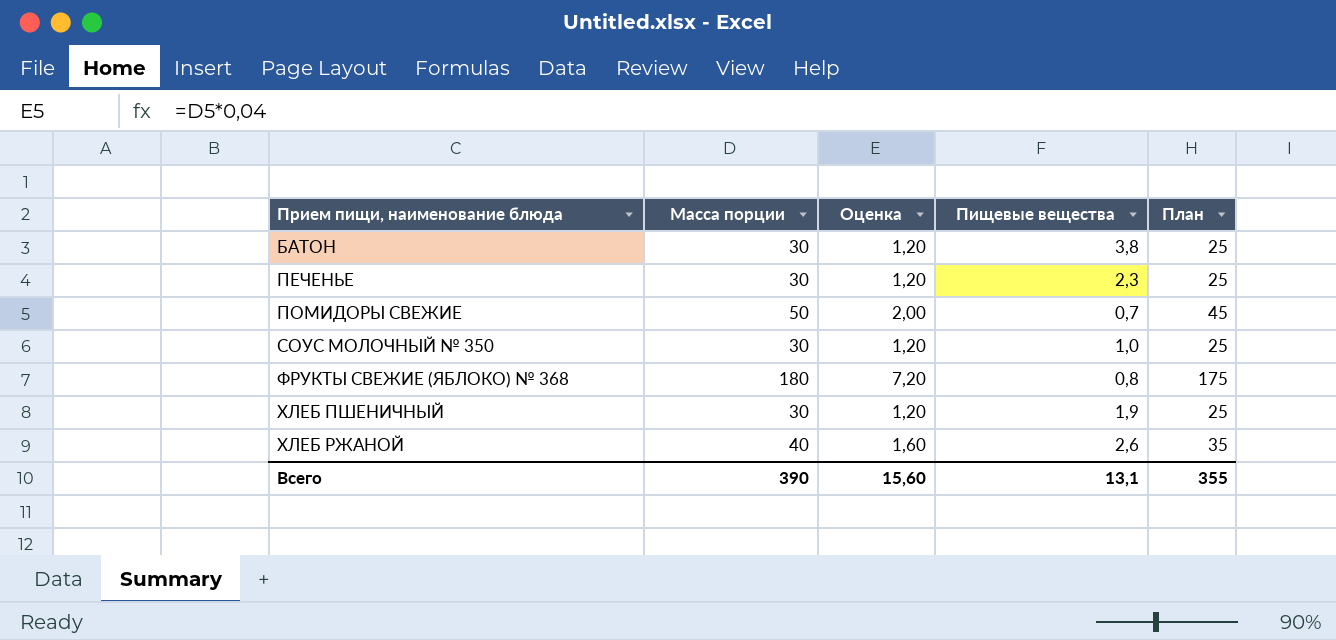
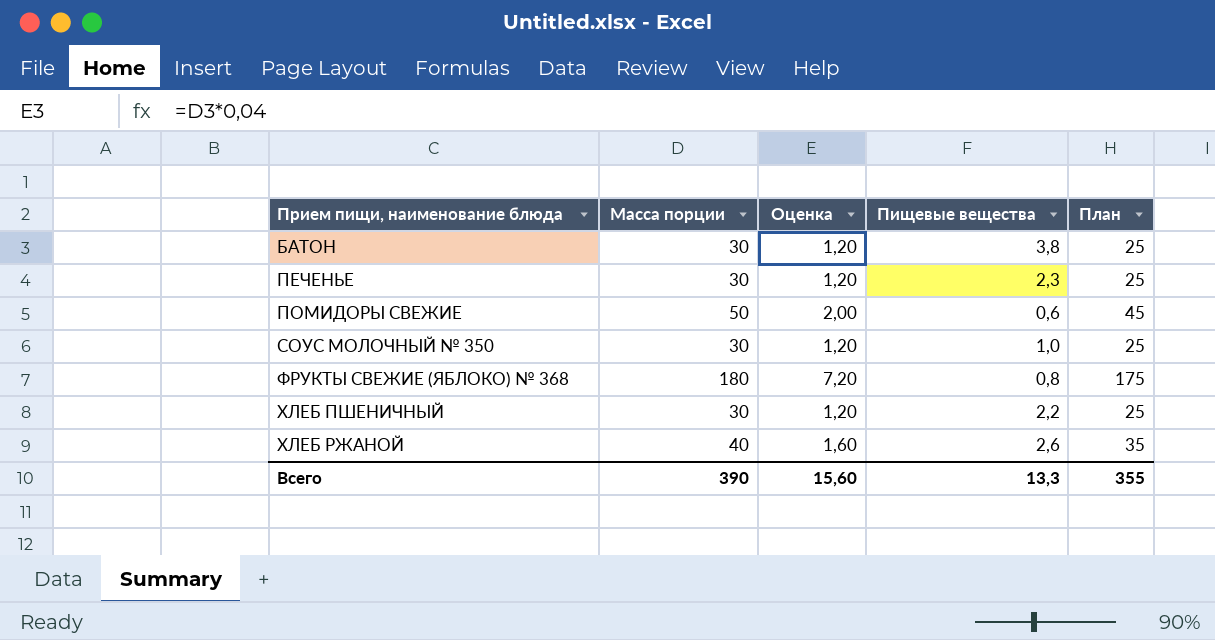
ПОМИДОРЫ СВЕЖИЕ | Пищевые вещества: 0,7 -> 0,6
ХЛЕБ ПШЕНИЧНЫЙ | Пищевые вещества: 1,9 -> 2,2
Всего | Пищевые вещества: 13,1 -> 13,3

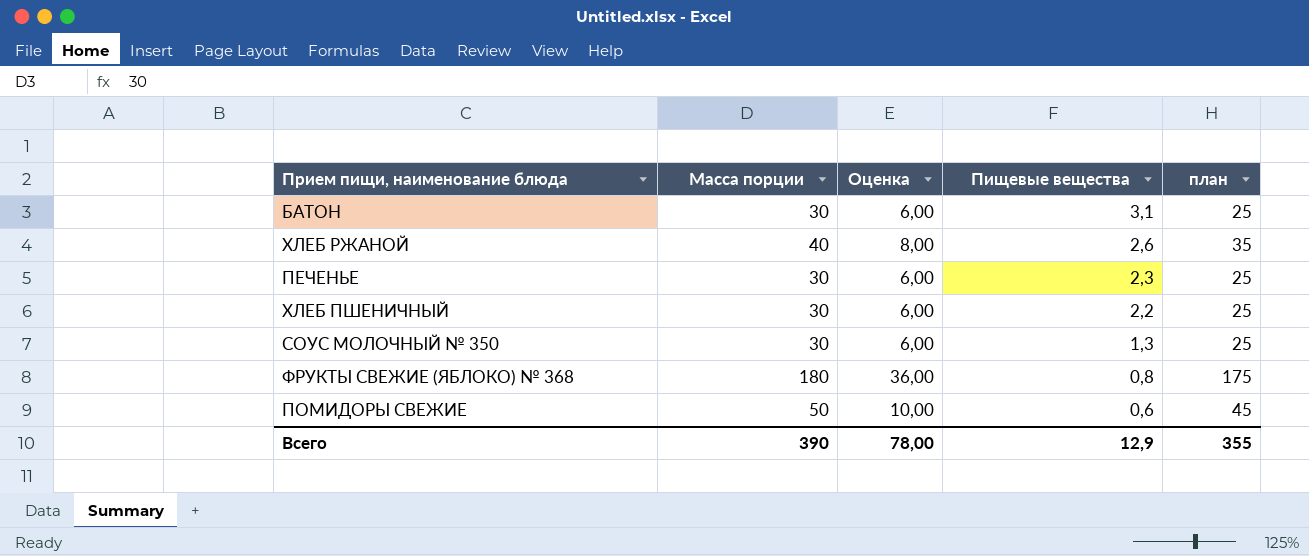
row order: Прием пищи, наименование блюда ascending -> Пищевые вещества descending
column Оценка | formula: [Масса порции] * 0,04 -> [Масса порции] * 0,2
column name: План -> план
БАТОН | Пищевые вещества: 3,8 -> 3,1
СОУС МОЛОЧНЫЙ № 350 | Пищевые вещества: 1,0 -> 1,3
Всего | Оценка: 15,60 -> 78,00
Всего | Пищевые вещества: 13,3 -> 12,9

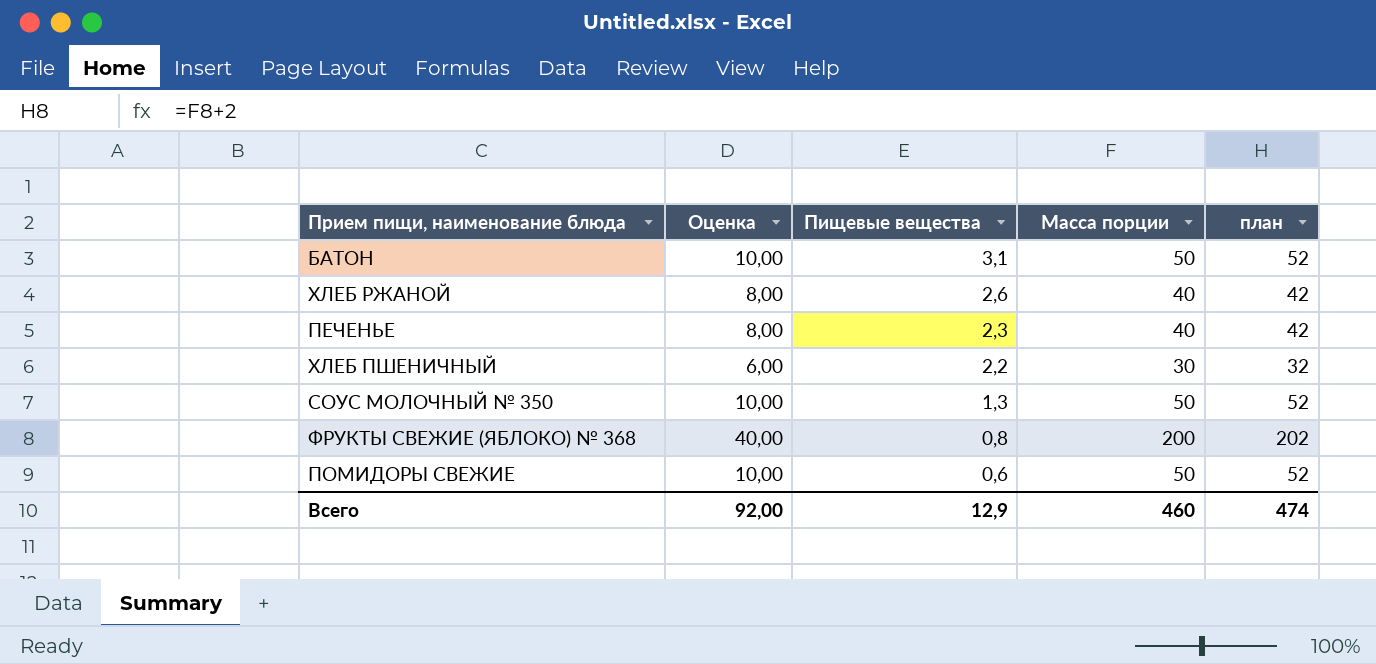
column Масса порции | position: 2 -> 4
column план | formula: [Масса порции] - 5 -> [Масса порции] + 2
БАТОН | Оценка: 6,00 -> 10,00
БАТОН | Масса порции: 30 -> 50
ПЕЧЕНЬЕ | Оценка: 6,00 -> 8,00
ПЕЧЕНЬЕ | Масса порции: 30 -> 40
СОУС МОЛОЧНЫЙ № 350 | Оценка: 6,00 -> 10,00
СОУС МОЛОЧНЫЙ № 350 | Масса порции: 30 -> 50
ФРУКТЫ СВЕЖИЕ (ЯБЛОКО) № 368 | Оценка: 36,00 -> 40,00
ФРУКТЫ СВЕЖИЕ (ЯБЛОКО) № 368 | Масса порции: 180 -> 200
Всего | Оценка: 78,00 -> 92,00
Всего | Масса порции: 390 -> 460
Всего | план: 355 -> 474

